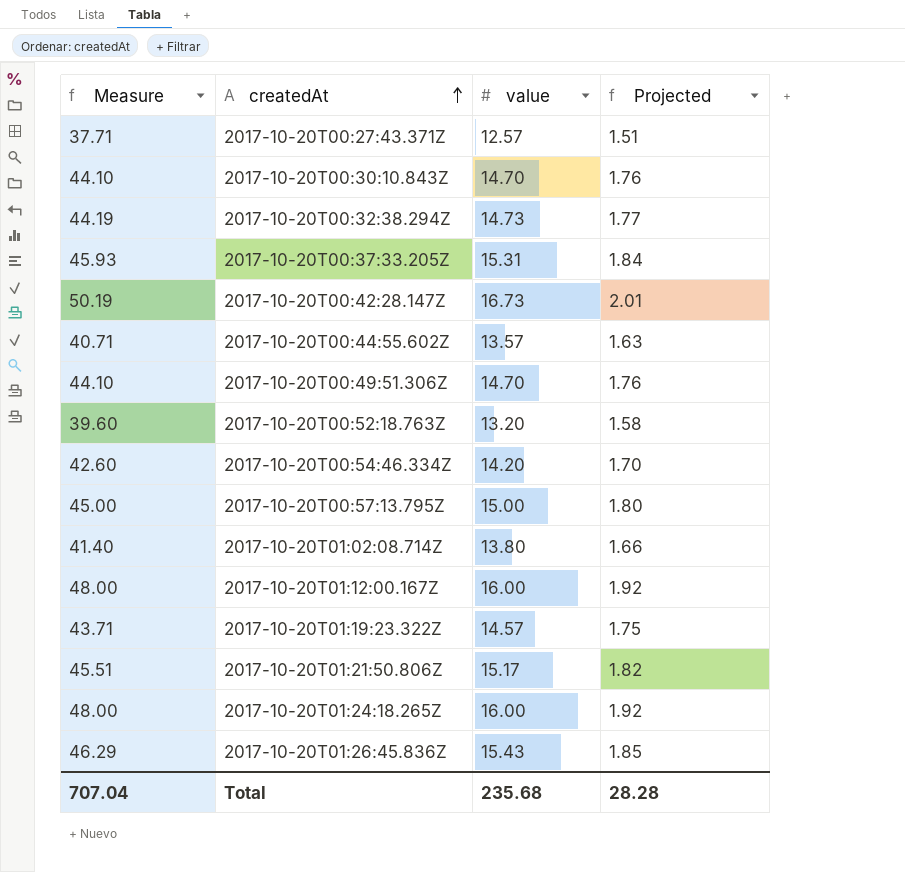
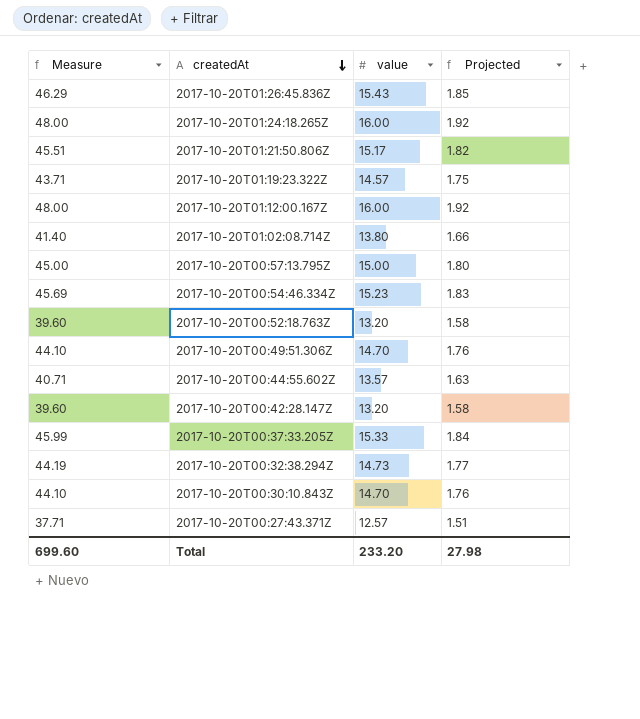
row order: createdAt ascending -> createdAt descending
2017-10-20T00:54:46.334Z | Measure: 42.60 -> 45.69
2017-10-20T00:54:46.334Z | value: 14.20 -> 15.23
2017-10-20T00:54:46.334Z | Projected: 1.70 -> 1.83
2017-10-20T00:42:28.147Z | Measure: 50.19 -> 39.60
2017-10-20T00:42:28.147Z | value: 16.73 -> 13.20
2017-10-20T00:42:28.147Z | Projected: 2.01 -> 1.58
2017-10-20T00:37:33.205Z | Measure: 45.93 -> 45.99
2017-10-20T00:37:33.205Z | value: 15.31 -> 15.33
Total | Measure: 707.04 -> 699.60
Total | value: 235.68 -> 233.20
Total | Projected: 28.28 -> 27.98

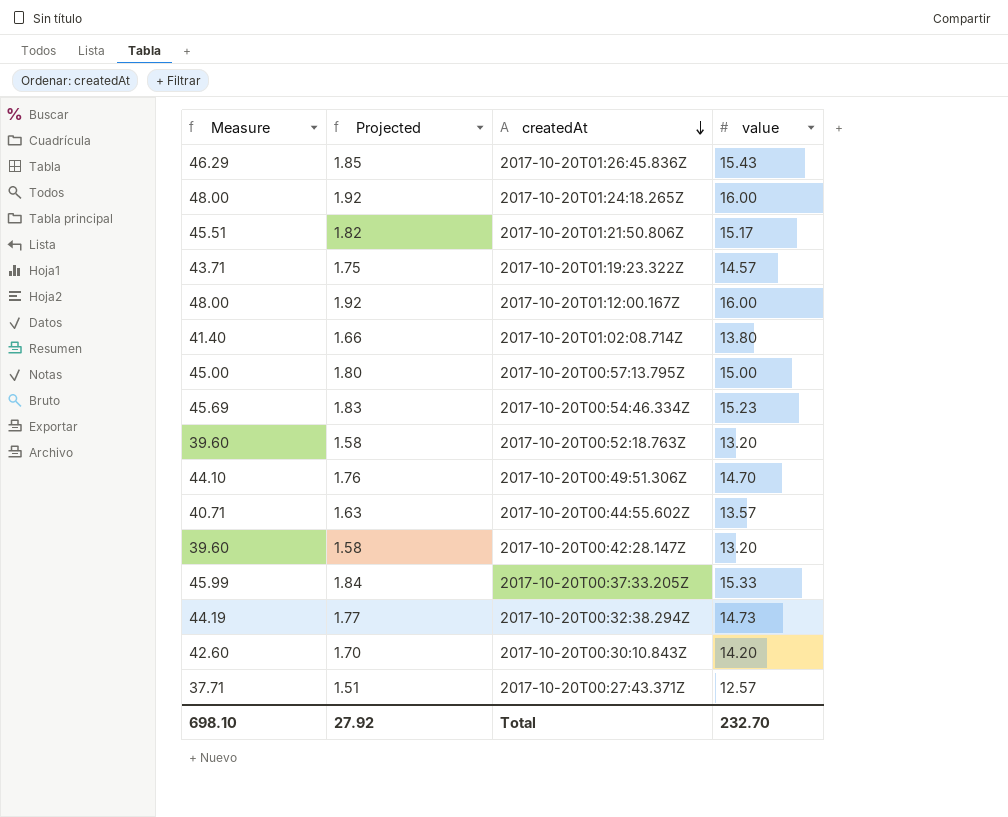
column Projected | position: 4 -> 2
2017-10-20T00:30:10.843Z | Measure: 44.10 -> 42.60
2017-10-20T00:30:10.843Z | Projected: 1.76 -> 1.70
2017-10-20T00:30:10.843Z | value: 14.70 -> 14.20
Total | Measure: 699.60 -> 698.10
Total | Projected: 27.98 -> 27.92
Total | value: 233.20 -> 232.70

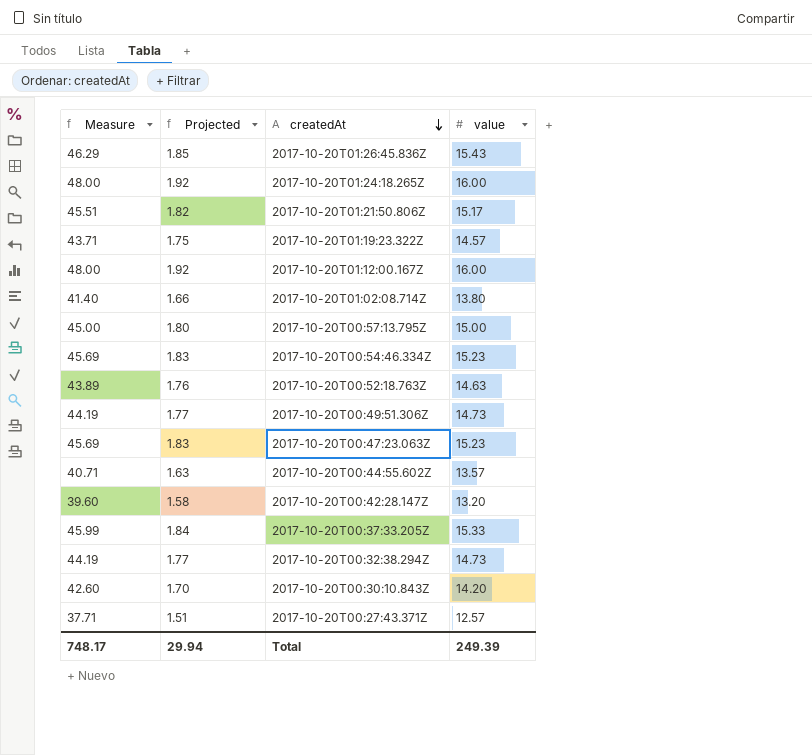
2017-10-20T00:52:18.763Z | Measure: 39.60 -> 43.89
2017-10-20T00:52:18.763Z | Projected: 1.58 -> 1.76
2017-10-20T00:52:18.763Z | value: 13.20 -> 14.63
2017-10-20T00:49:51.306Z | Measure: 44.10 -> 44.19
2017-10-20T00:49:51.306Z | Projected: 1.76 -> 1.77
2017-10-20T00:49:51.306Z | value: 14.70 -> 14.73
row 2017-10-20T00:47:23.063Z: none -> 45.69 | 1.83 | 15.23
Total | Measure: 698.10 -> 748.17
Total | Projected: 27.92 -> 29.94
Total | value: 232.70 -> 249.39

